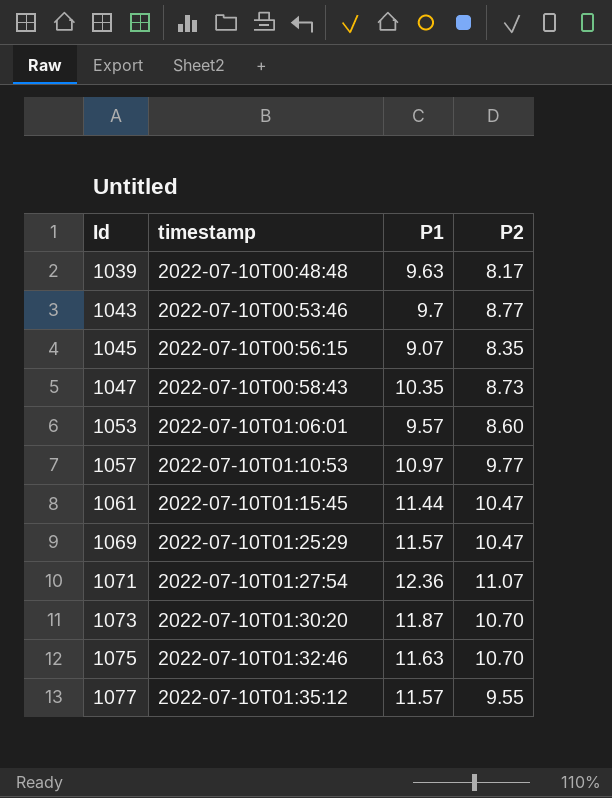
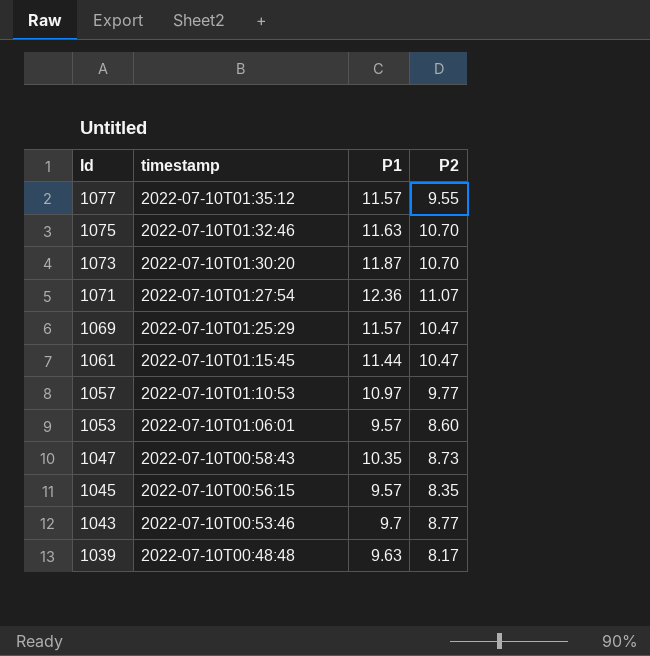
row order: Id ascending -> Id descending
1045 | P1: 9.07 -> 9.57

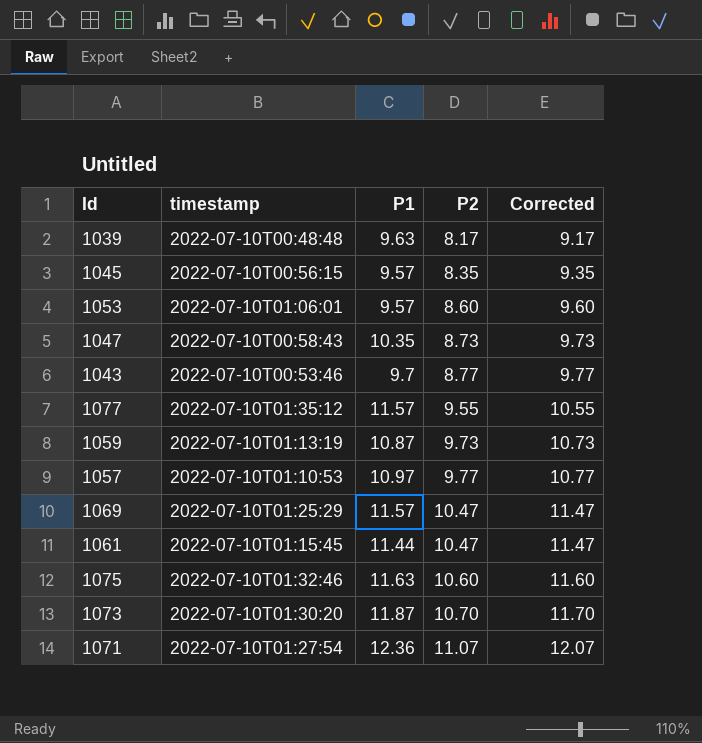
row order: Id descending -> P2 ascending
column Corrected | formula: none -> [P2] + 1
row 1059: none -> 2022-07-10T01:13:19 | 10.87 | 9.73 | 10.73
1075 | P2: 10.70 -> 10.60

